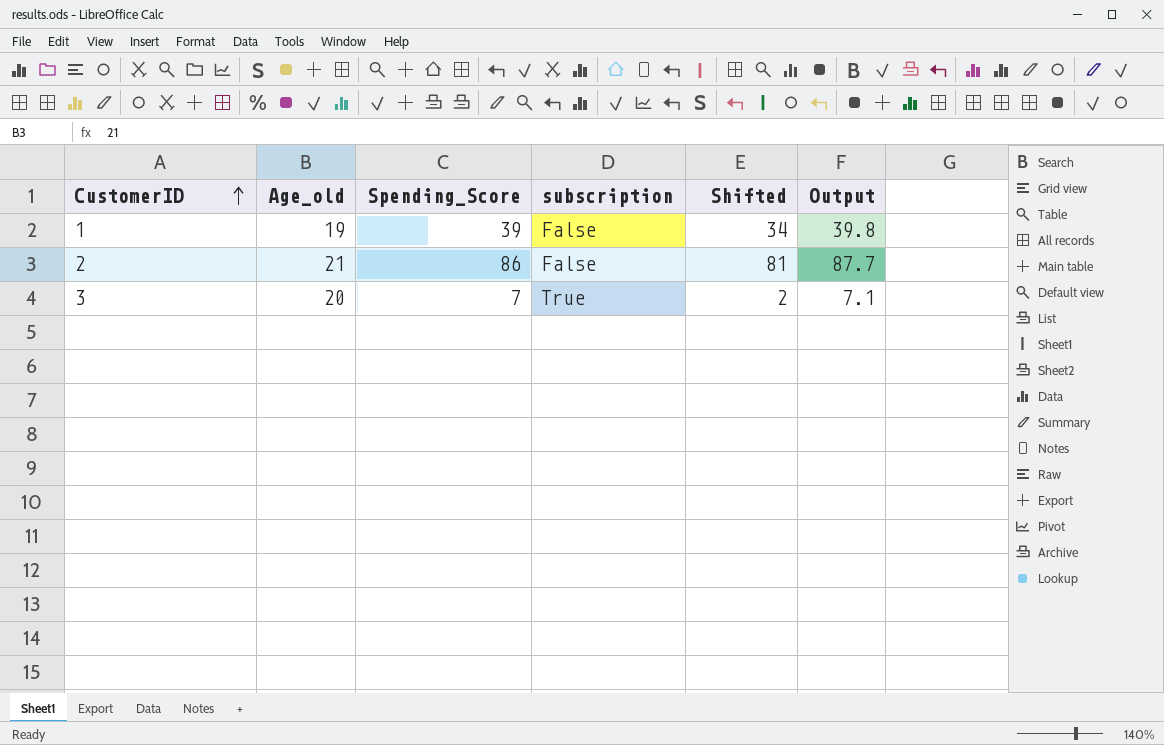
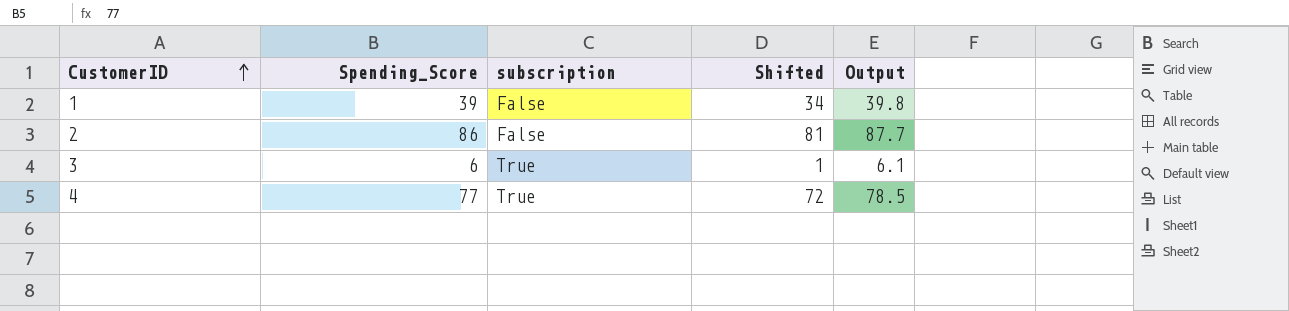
column Age_old | position: 2 -> none
3 | Spending_Score: 7 -> 6
3 | Shifted: 2 -> 1
3 | Output: 7.1 -> 6.1
row 4: none -> 77 | True | 72 | 78.5

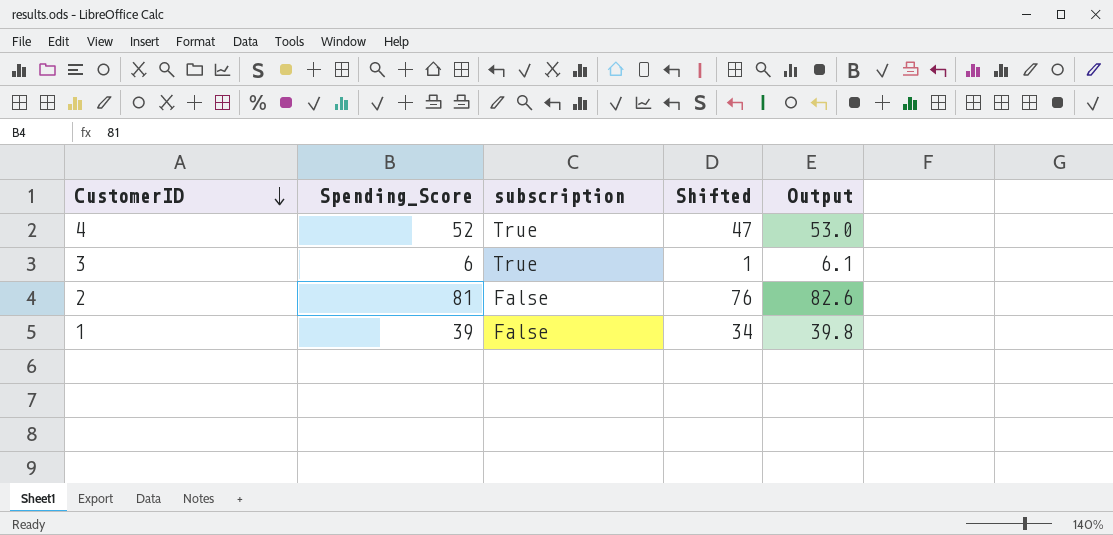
row order: CustomerID ascending -> CustomerID descending
4 | Spending_Score: 77 -> 52
4 | Shifted: 72 -> 47
4 | Output: 78.5 -> 53.0
2 | Spending_Score: 86 -> 81
2 | Shifted: 81 -> 76
2 | Output: 87.7 -> 82.6

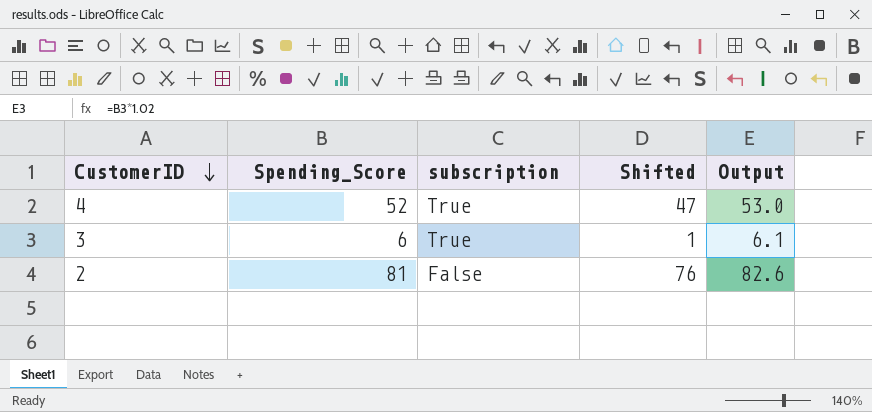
row 1: 39 | False | 34 | 39.8 -> none

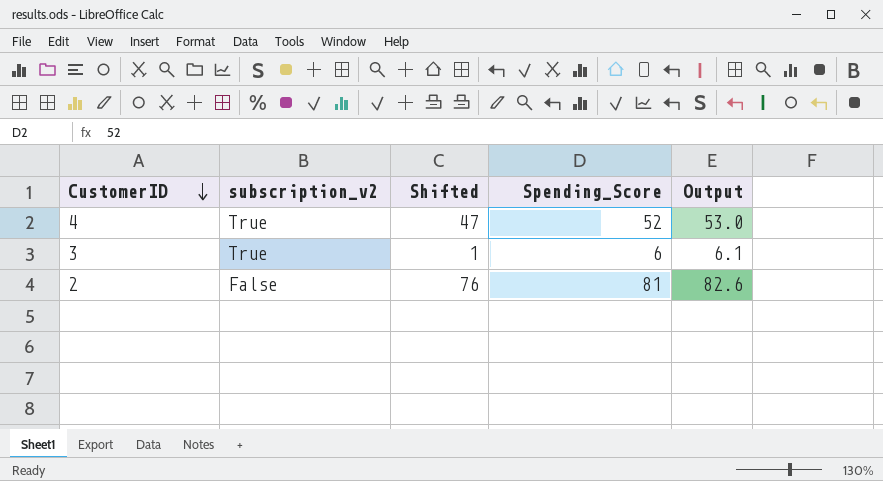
column name: subscription -> subscription_v2
column Spending_Score | position: 2 -> 4

